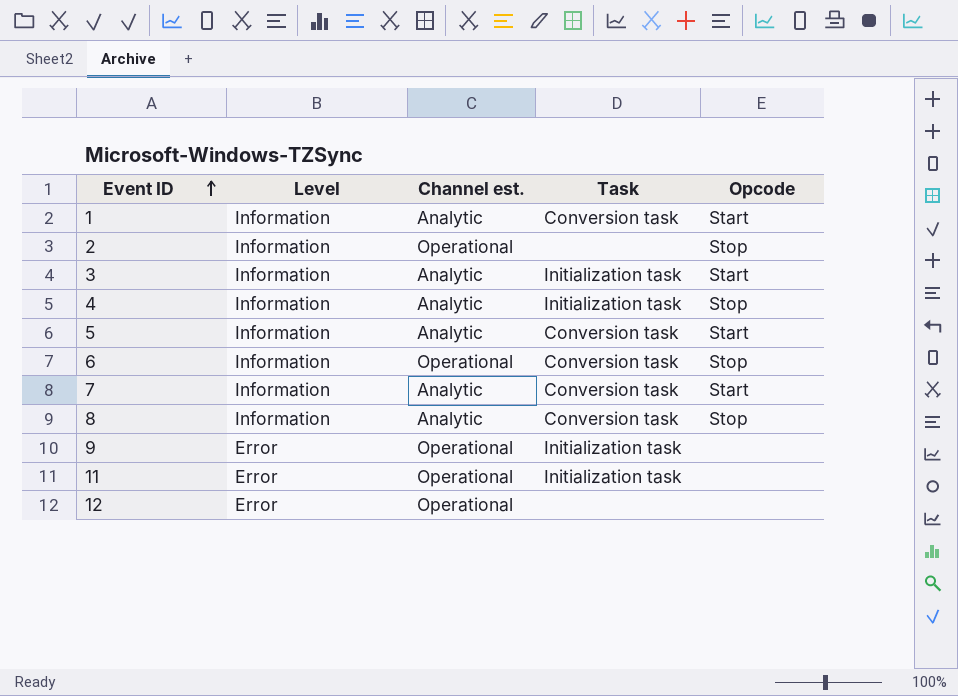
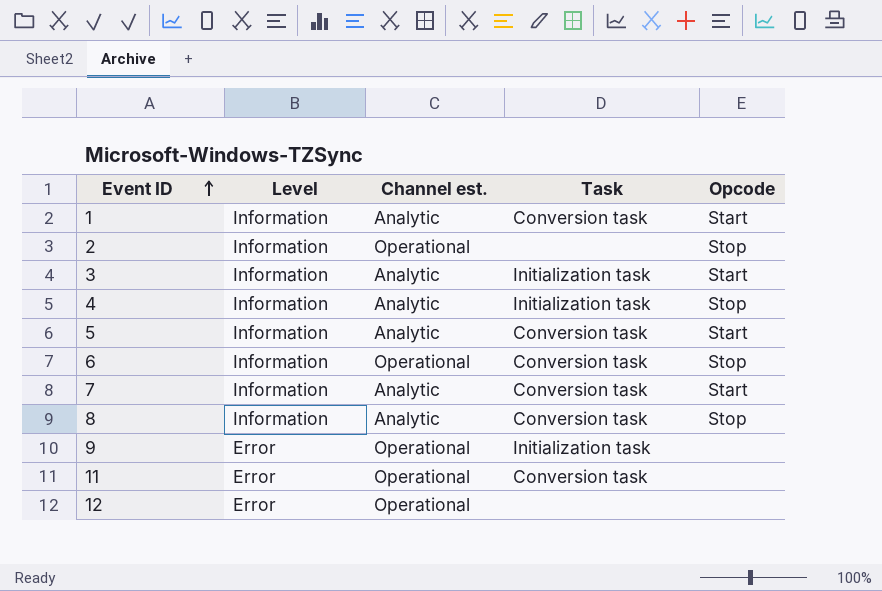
11 | Task: Initialization task -> Conversion task

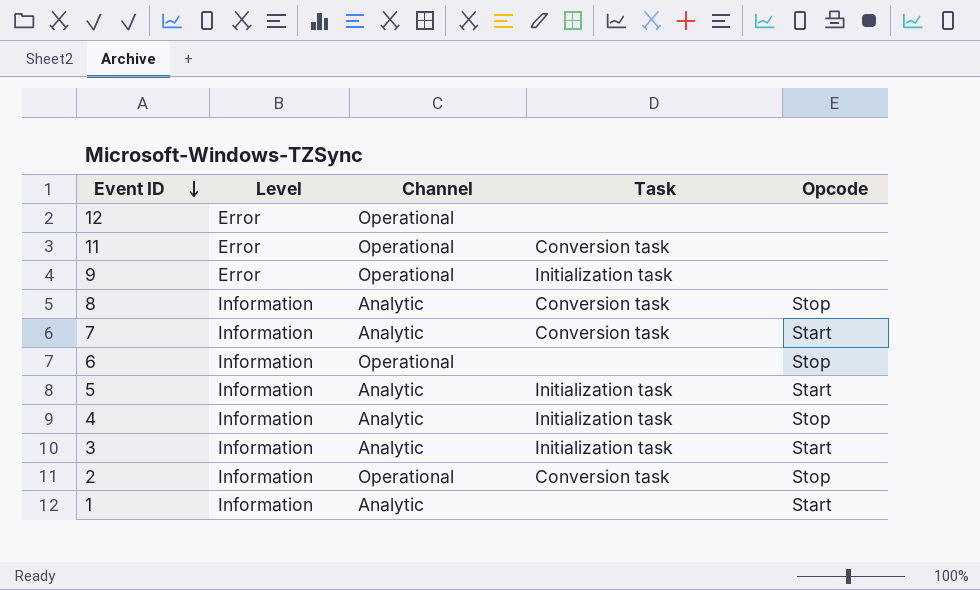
row order: Event ID ascending -> Event ID descending
column name: Channel est. -> Channel
6 | Task: Conversion task -> none
5 | Task: Conversion task -> Initialization task
2 | Task: none -> Conversion task
1 | Task: Conversion task -> none

